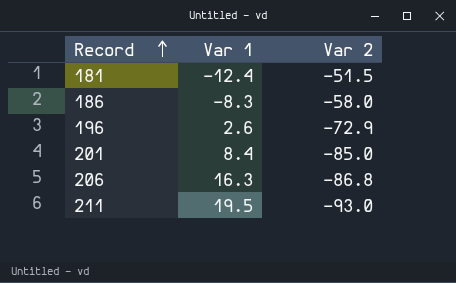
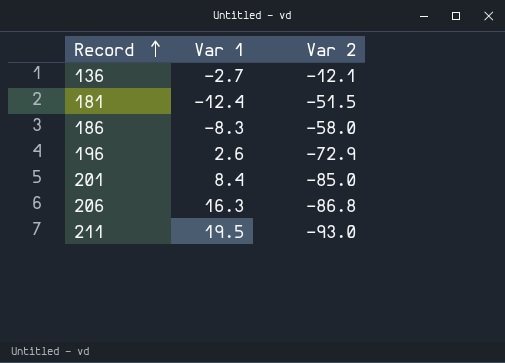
row 136: none -> -2.7 | -12.1

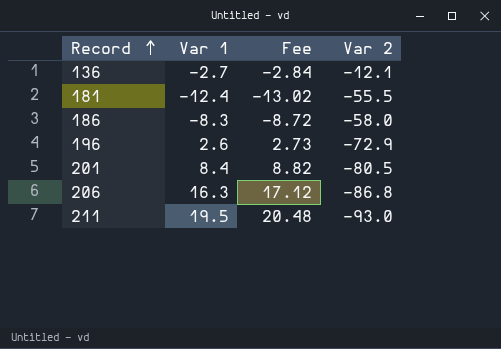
column Fee | formula: none -> [Var 1] * 1.05
181 | Var 2: -51.5 -> -55.5
201 | Var 2: -85.0 -> -80.5

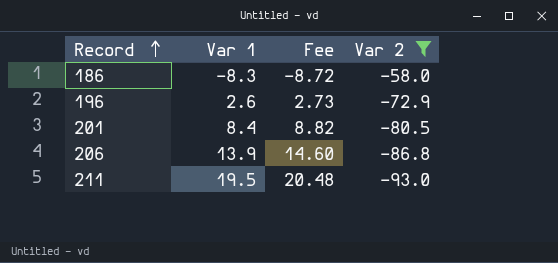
filter: none -> Var 2 <= -58.0
206 | Var 1: 16.3 -> 13.9
206 | Fee: 17.12 -> 14.60

